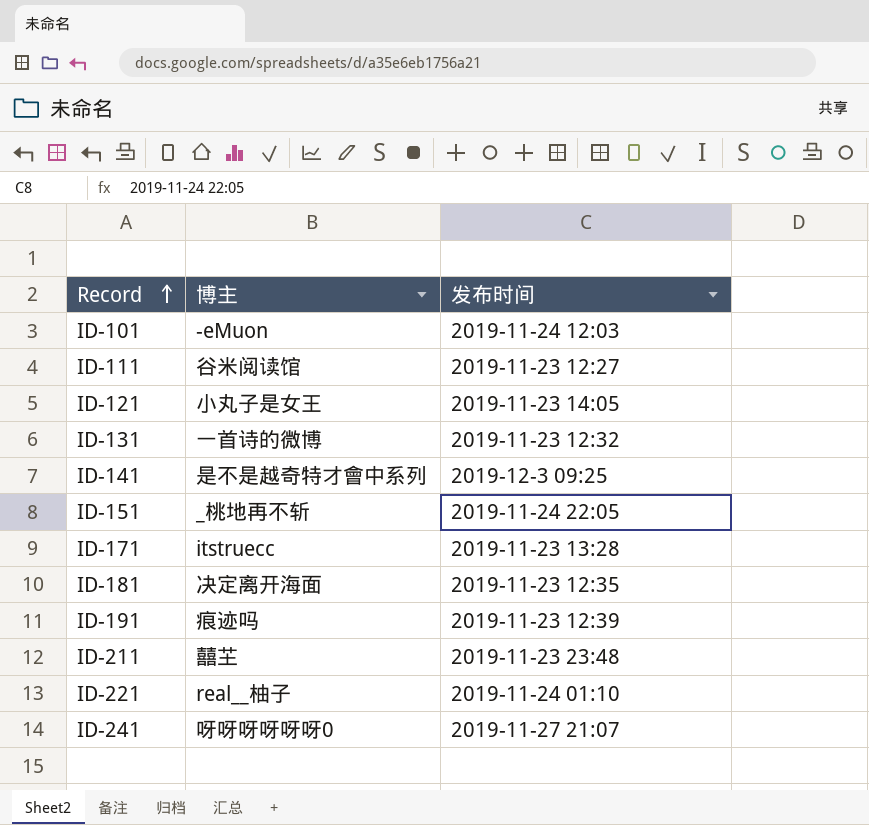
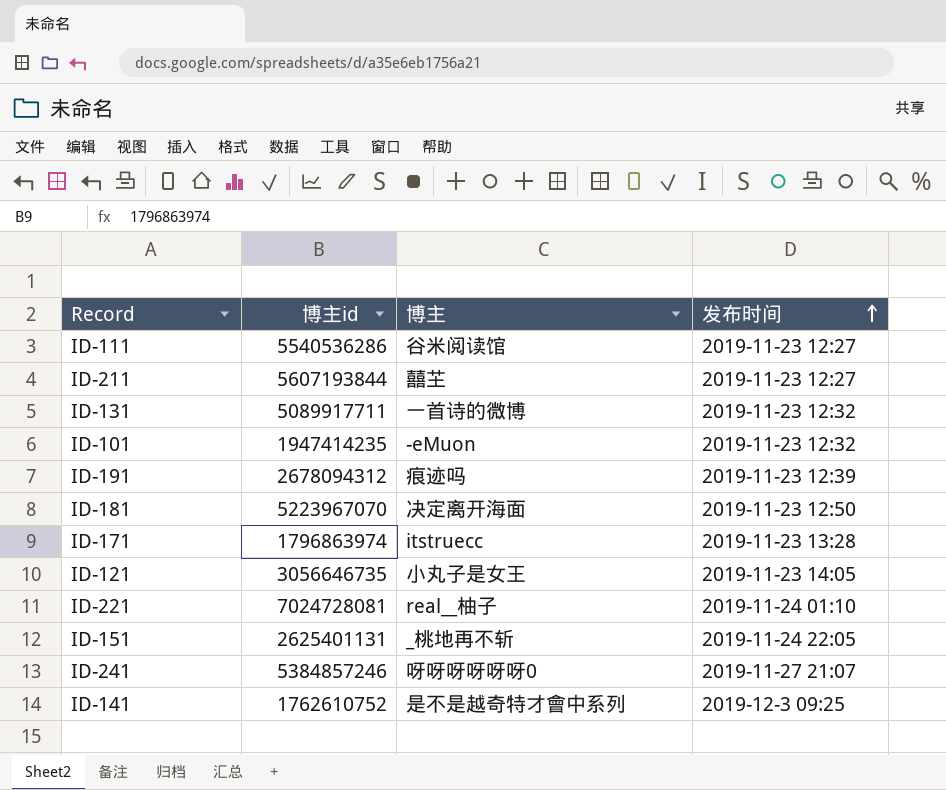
row order: Record ascending -> 发布时间 ascending
column 博主id | position: none -> 2
ID-211 | 发布时间: 2019-11-23 23:48 -> 2019-11-23 12:27
ID-101 | 发布时间: 2019-11-24 12:03 -> 2019-11-23 12:32
ID-181 | 发布时间: 2019-11-23 12:35 -> 2019-11-23 12:50

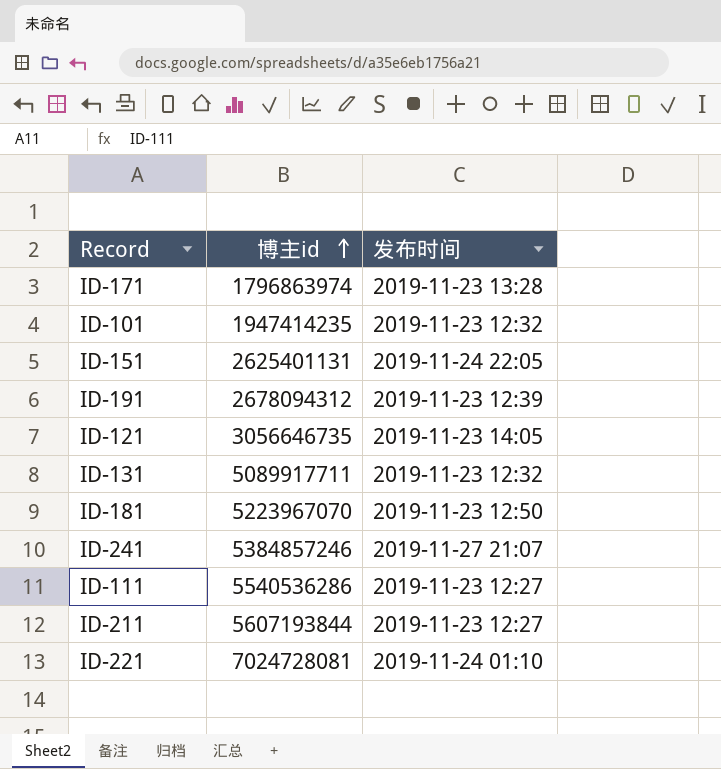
row order: 发布时间 ascending -> 博主id ascending
column 博主 | position: 3 -> none
row ID-141: 1762610752 | 是不是越奇特才會中系列 | 2019-12-3 09:25 -> none

